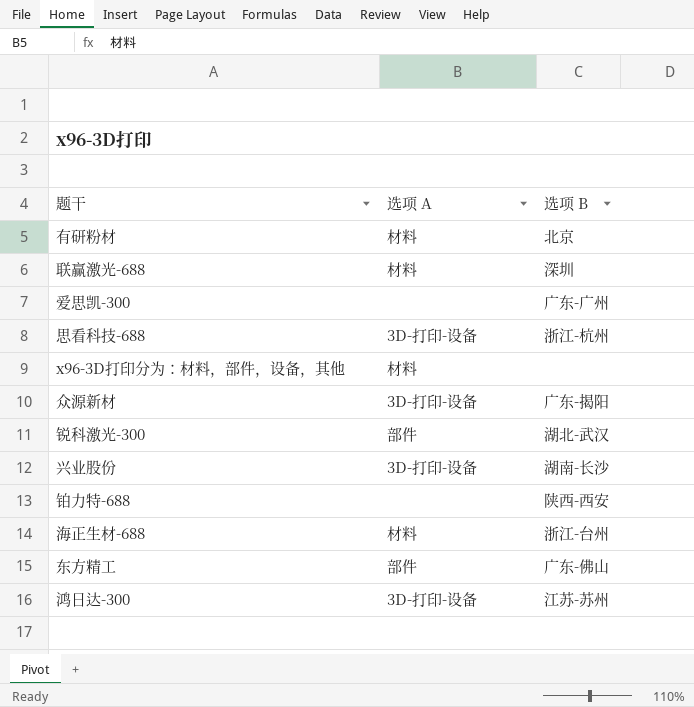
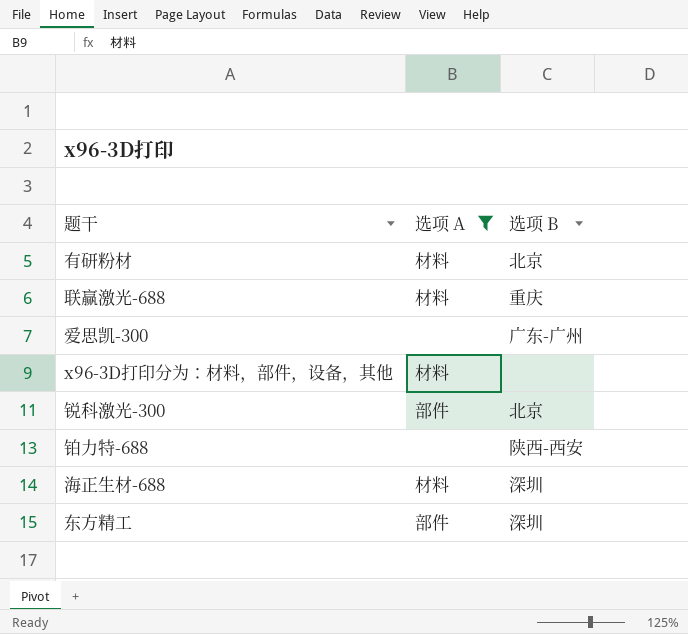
filter: none -> 选项 A != 3D-打印-设备
联赢激光-688 | 选项 B: 深圳 -> 重庆
锐科激光-300 | 选项 B: 湖北-武汉 -> 北京
海正生材-688 | 选项 B: 浙江-台州 -> 深圳
东方精工 | 选项 B: 广东-佛山 -> 深圳

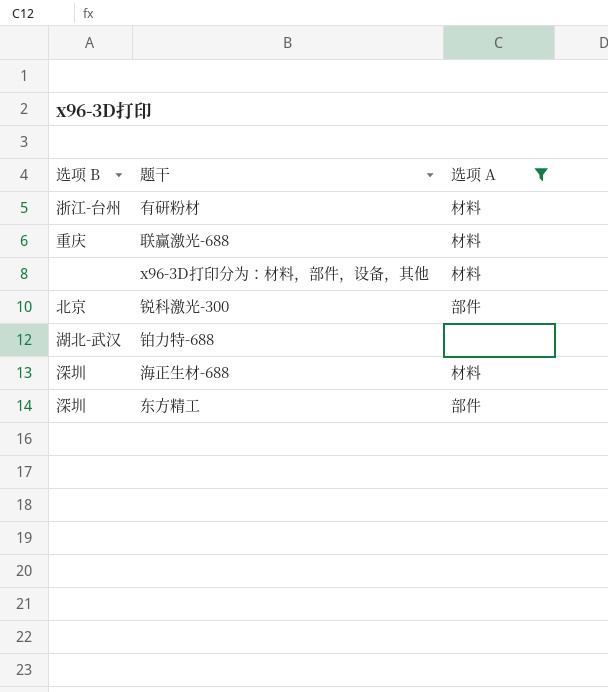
column 选项 B | position: 3 -> 1
row 爱思凯-300: none | 广东-广州 -> none
有研粉材 | 选项 B: 北京 -> 浙江-台州
铂力特-688 | 选项 B: 陕西-西安 -> 湖北-武汉

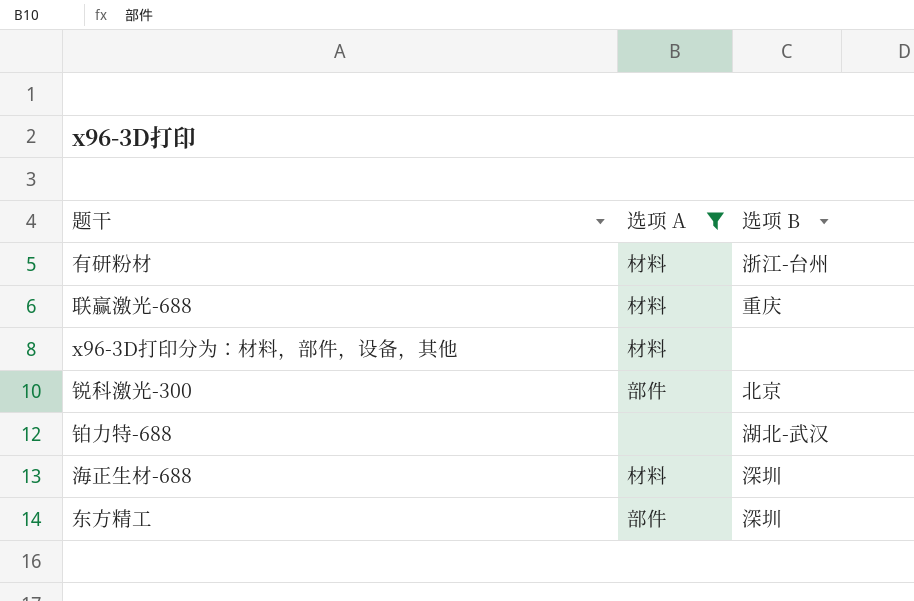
column 选项 B | position: 1 -> 3

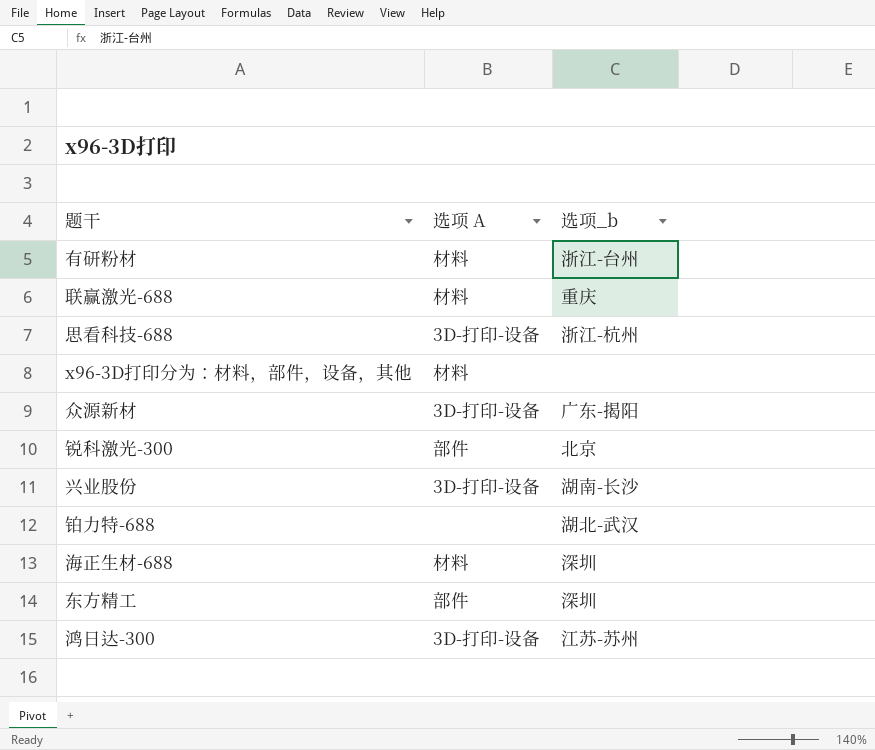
filter: 选项 A != 3D-打印-设备 -> none
column name: 选项 B -> 选项_b

